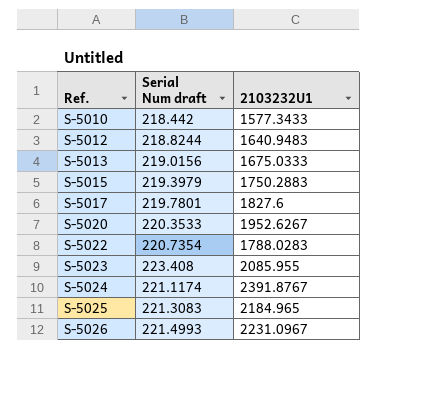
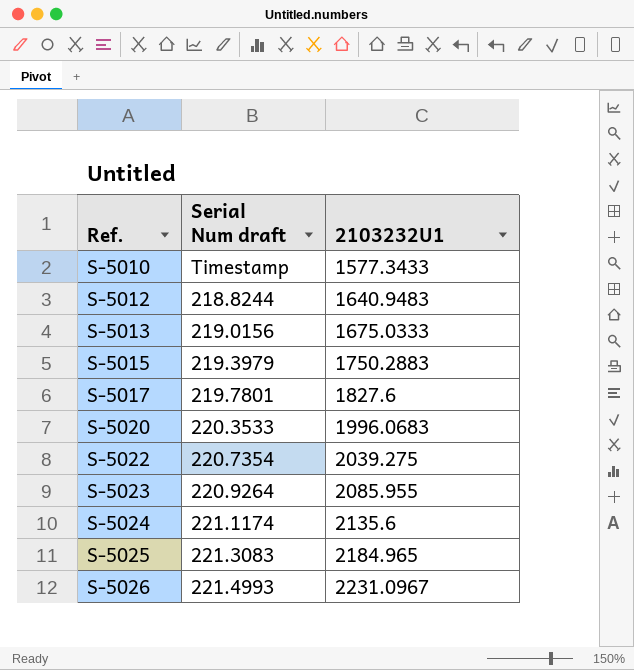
S-5010 | Serial Num draft: 218.442 -> Timestamp
S-5020 | 2103232U1: 1952.6267 -> 1996.0683
S-5022 | 2103232U1: 1788.0283 -> 2039.275
S-5023 | Serial Num draft: 223.408 -> 220.9264
S-5024 | 2103232U1: 2391.8767 -> 2135.6

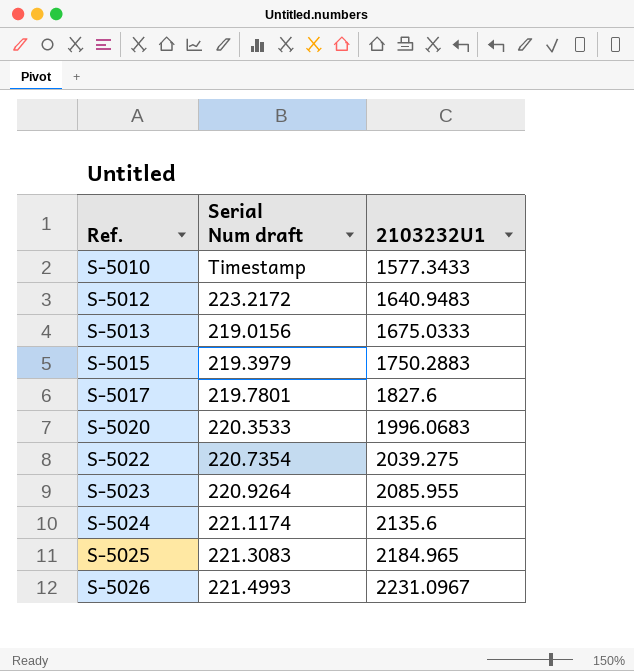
S-5012 | Serial Num draft: 218.8244 -> 223.2172

